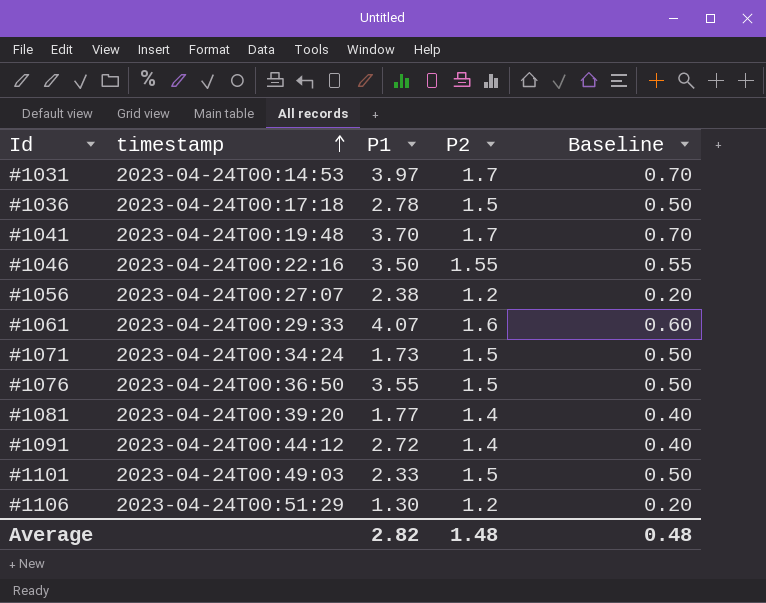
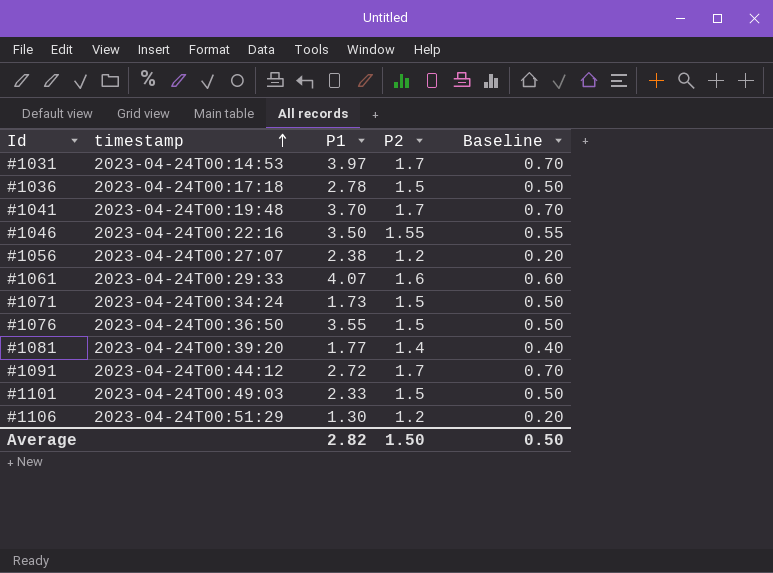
#1091 | P2: 1.4 -> 1.7
#1091 | Baseline: 0.40 -> 0.70
Average | P2: 1.48 -> 1.50
Average | Baseline: 0.48 -> 0.50

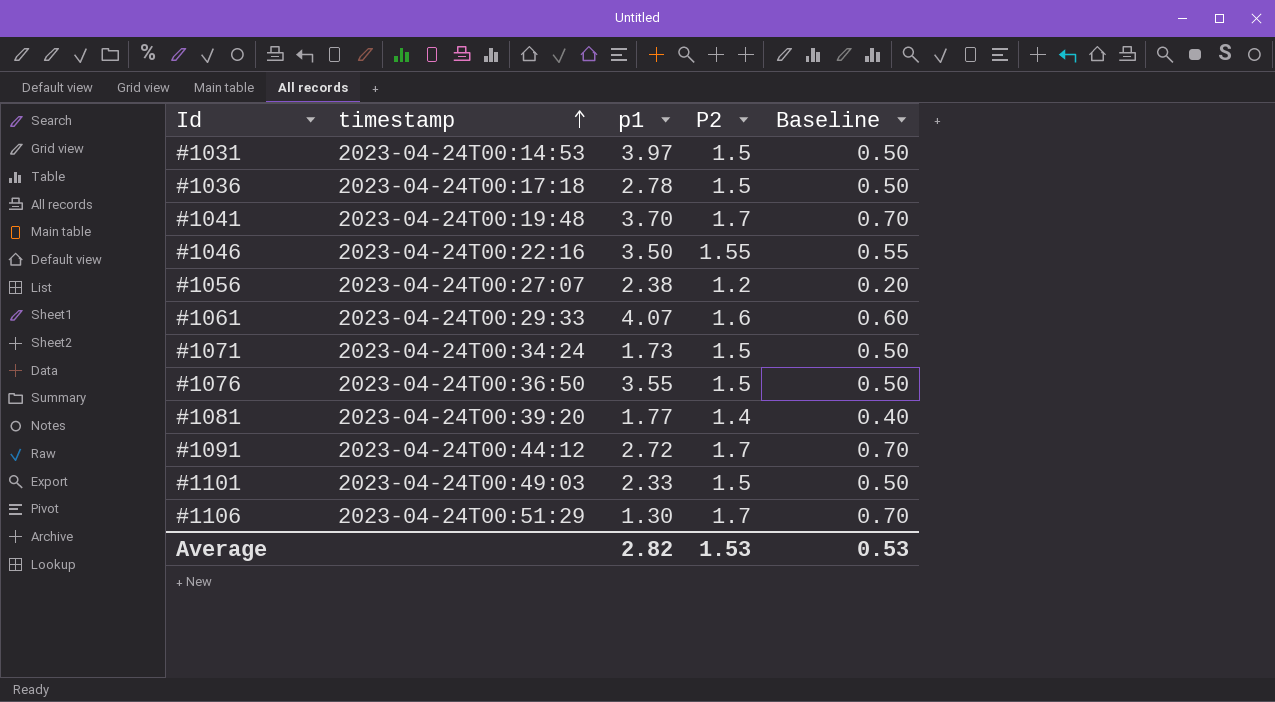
column name: P1 -> p1
#1031 | P2: 1.7 -> 1.5
#1031 | Baseline: 0.70 -> 0.50
#1106 | P2: 1.2 -> 1.7
#1106 | Baseline: 0.20 -> 0.70
Average | P2: 1.50 -> 1.53
Average | Baseline: 0.50 -> 0.53

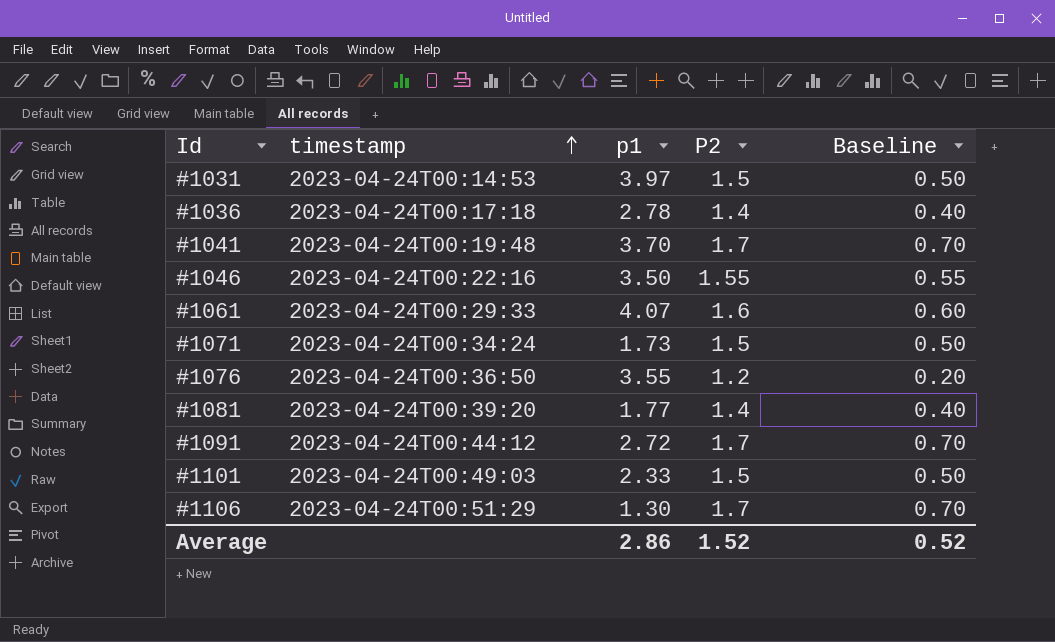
row #1056: 2023-04-24T00:27:07 | 2.38 | 1.2 | 0.20 -> none
#1036 | P2: 1.5 -> 1.4
#1036 | Baseline: 0.50 -> 0.40
#1076 | P2: 1.5 -> 1.2
#1076 | Baseline: 0.50 -> 0.20
Average | p1: 2.82 -> 2.86
Average | P2: 1.53 -> 1.52
Average | Baseline: 0.53 -> 0.52

